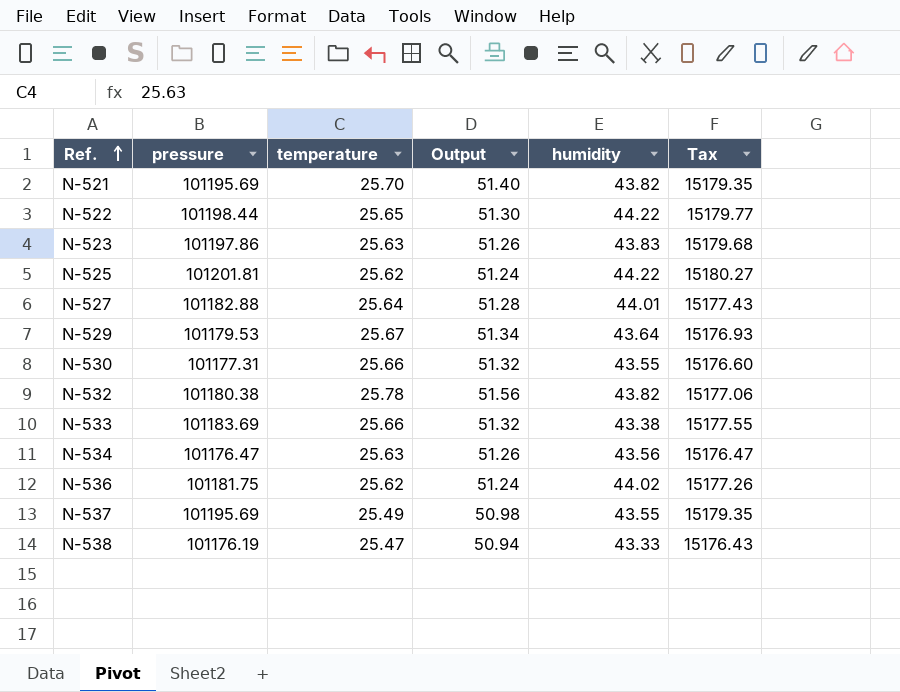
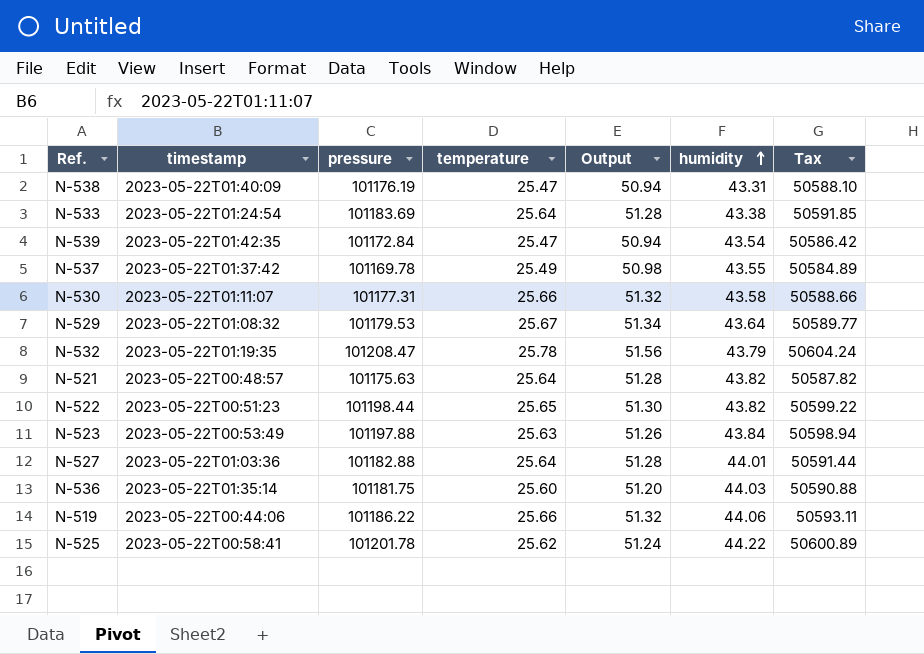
row order: Ref. ascending -> humidity ascending
column timestamp | position: none -> 2
column Tax | formula: [pressure] * 0.15 -> [pressure] * 0.5
row N-534: 101176.47 | 25.63 | 51.26 | 43.56 | 15176.47 -> none
N-538 | humidity: 43.33 -> 43.31
N-533 | temperature: 25.66 -> 25.64
N-533 | Output: 51.32 -> 51.28
row N-539: none -> 2023-05-22T01:42:35 | 101172.84 | 25.47 | 50.94 | 43.54 | 50586.42
N-537 | pressure: 101195.69 -> 101169.78
N-530 | humidity: 43.55 -> 43.58
N-532 | pressure: 101180.38 -> 101208.47
N-532 | humidity: 43.82 -> 43.79
N-521 | pressure: 101195.69 -> 101175.63
N-521 | temperature: 25.70 -> 25.64
N-521 | Output: 51.40 -> 51.28
N-522 | humidity: 44.22 -> 43.82
N-523 | pressure: 101197.86 -> 101197.88
N-523 | humidity: 43.83 -> 43.84
N-536 | temperature: 25.62 -> 25.60
N-536 | Output: 51.24 -> 51.20
N-536 | humidity: 44.02 -> 44.03
row N-519: none -> 2023-05-22T00:44:06 | 101186.22 | 25.66 | 51.32 | 44.06 | 50593.11
N-525 | pressure: 101201.81 -> 101201.78

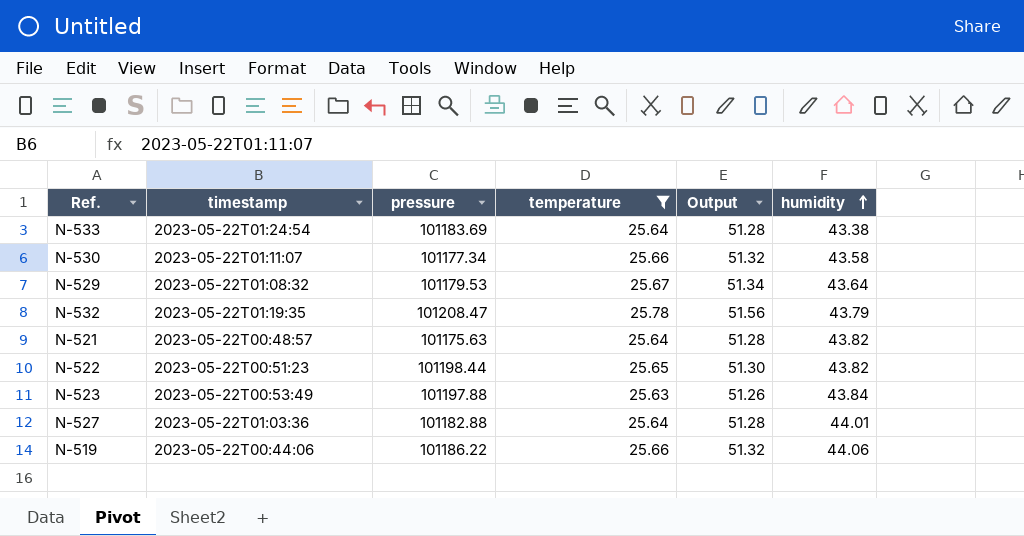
filter: none -> temperature >= 25.63
column Tax | formula: [pressure] * 0.5 -> none
N-530 | pressure: 101177.31 -> 101177.34

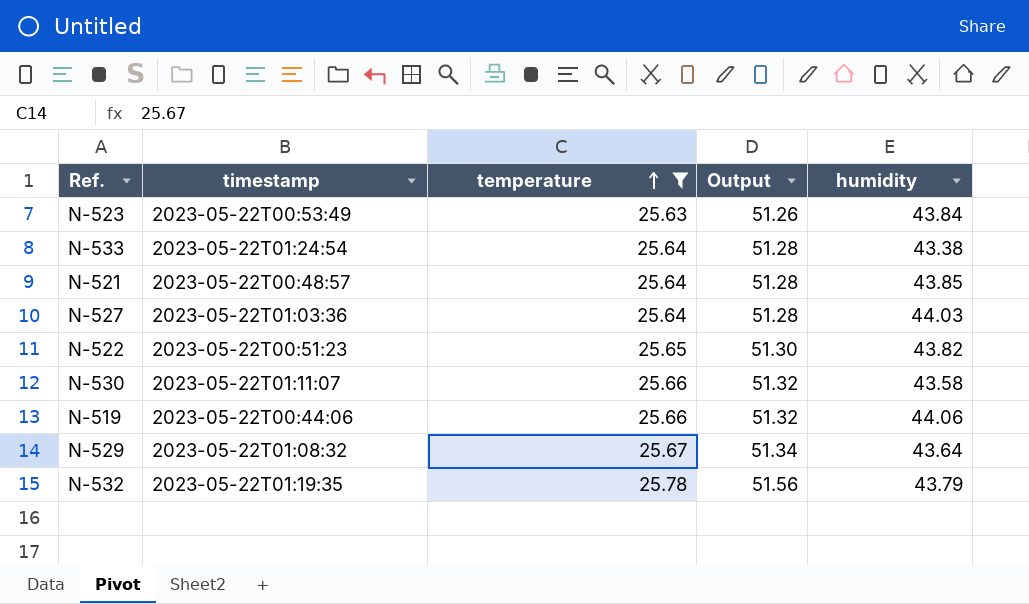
row order: humidity ascending -> temperature ascending
column pressure | position: 3 -> none
N-521 | humidity: 43.82 -> 43.85
N-527 | humidity: 44.01 -> 44.03

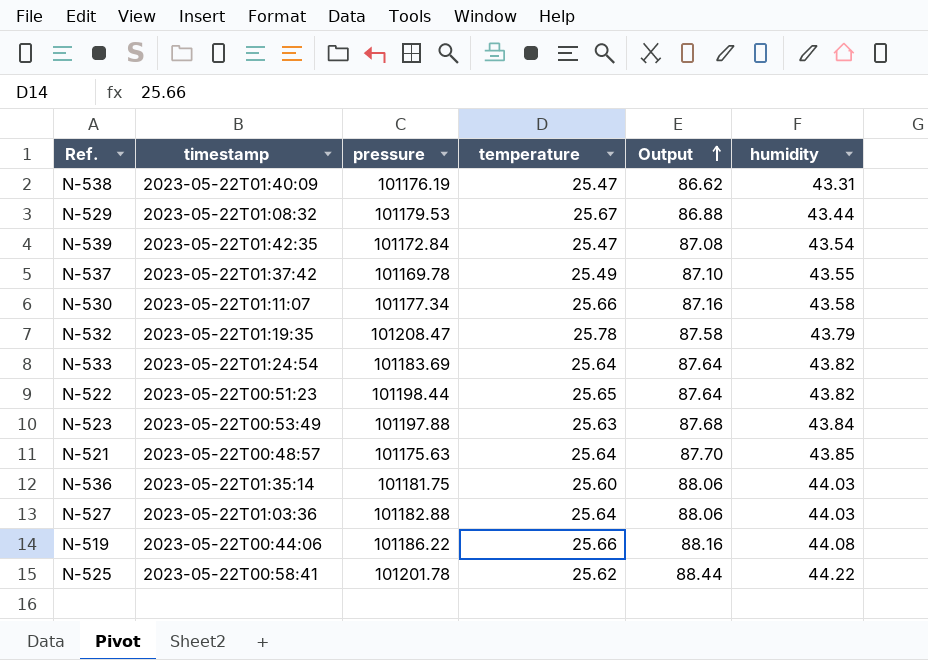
filter: temperature >= 25.63 -> none
row order: temperature ascending -> Output ascending
column pressure | position: none -> 3
column Output | formula: [temperature] * 2 -> [humidity] * 2
N-529 | humidity: 43.64 -> 43.44
N-533 | humidity: 43.38 -> 43.82
N-519 | humidity: 44.06 -> 44.08

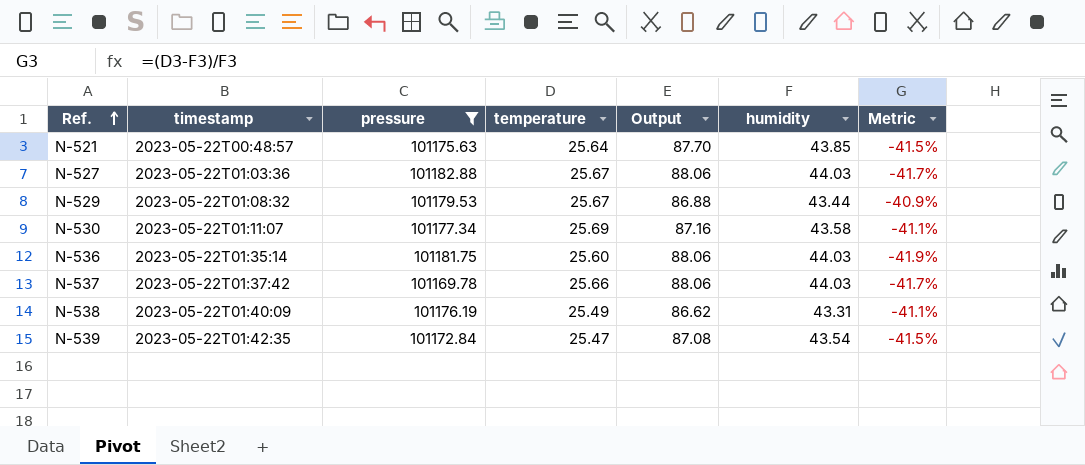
filter: none -> pressure <= 101182.88
row order: Output ascending -> Ref. ascending
column Metric | formula: none -> ([temperature] - [humidity]) / [humidity]
N-527 | temperature: 25.64 -> 25.67
N-530 | temperature: 25.66 -> 25.69
N-537 | temperature: 25.49 -> 25.66
N-537 | Output: 87.10 -> 88.06
N-537 | humidity: 43.55 -> 44.03
N-538 | temperature: 25.47 -> 25.49

